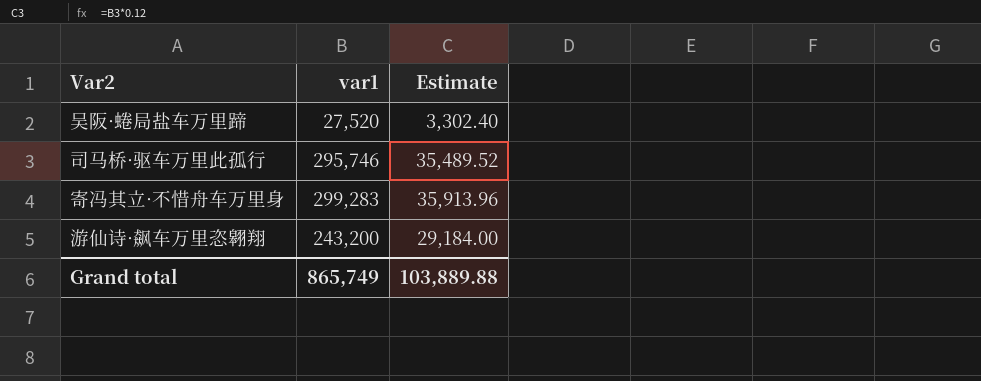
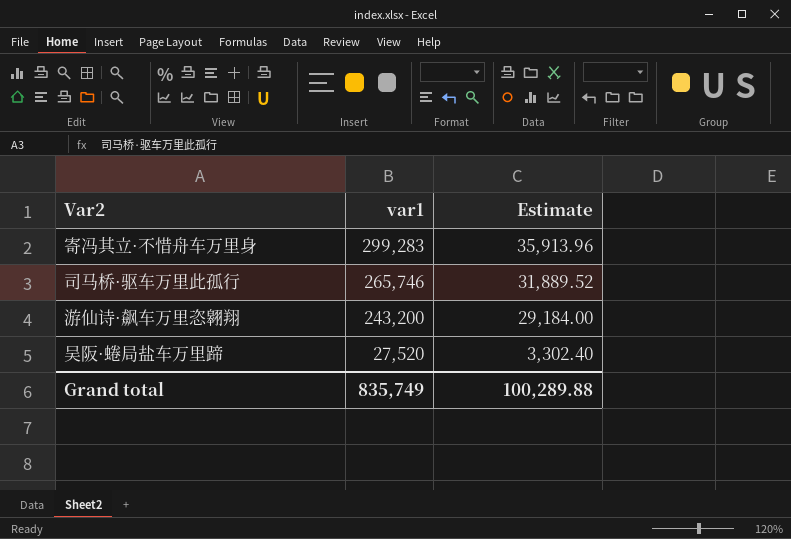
row order: none -> var1 descending
司马桥·驱车万里此孤行 | var1: 295,746 -> 265,746
司马桥·驱车万里此孤行 | Estimate: 35,489.52 -> 31,889.52
Grand total | var1: 865,749 -> 835,749
Grand total | Estimate: 103,889.88 -> 100,289.88

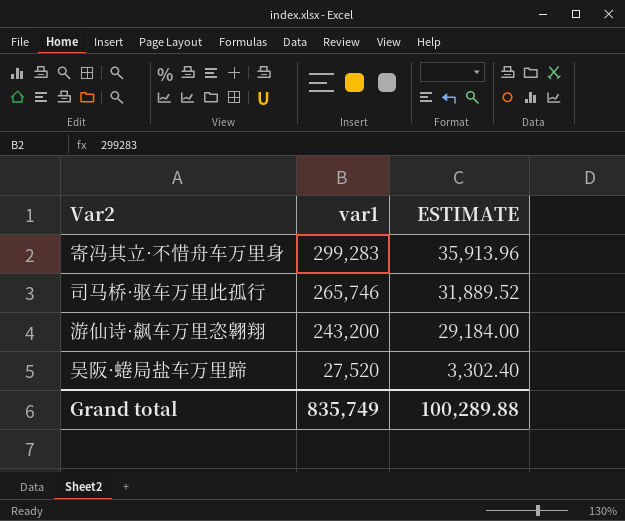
column name: Estimate -> ESTIMATE

